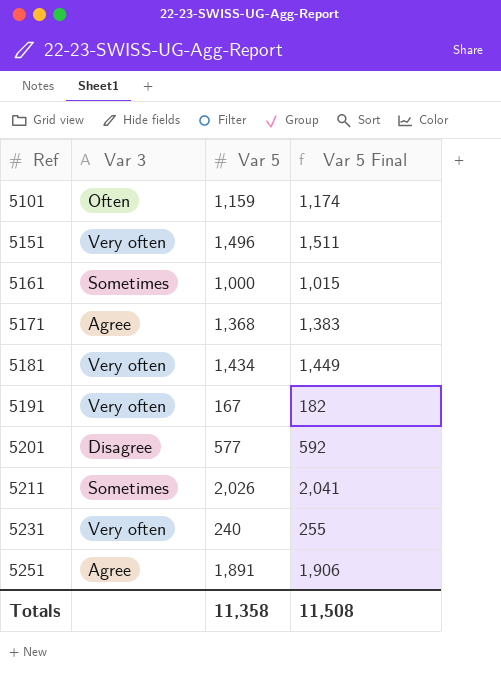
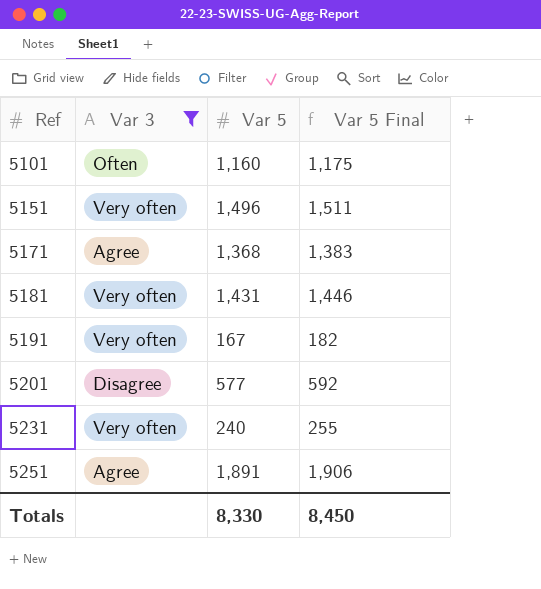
filter: none -> Var 3 != Sometimes
5101 | Var 5: 1,159 -> 1,160
5101 | Var 5 Final: 1,174 -> 1,175
5181 | Var 5: 1,434 -> 1,431
5181 | Var 5 Final: 1,449 -> 1,446
Totals | Var 5: 11,358 -> 8,330
Totals | Var 5 Final: 11,508 -> 8,450

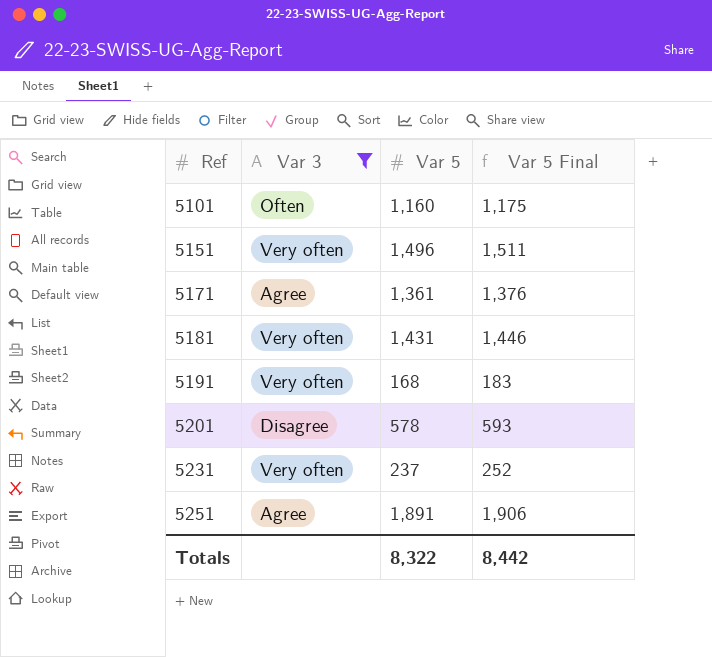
5171 | Var 5: 1,368 -> 1,361
5171 | Var 5 Final: 1,383 -> 1,376
5191 | Var 5: 167 -> 168
5191 | Var 5 Final: 182 -> 183
5201 | Var 5: 577 -> 578
5201 | Var 5 Final: 592 -> 593
5231 | Var 5: 240 -> 237
5231 | Var 5 Final: 255 -> 252
Totals | Var 5: 8,330 -> 8,322
Totals | Var 5 Final: 8,450 -> 8,442

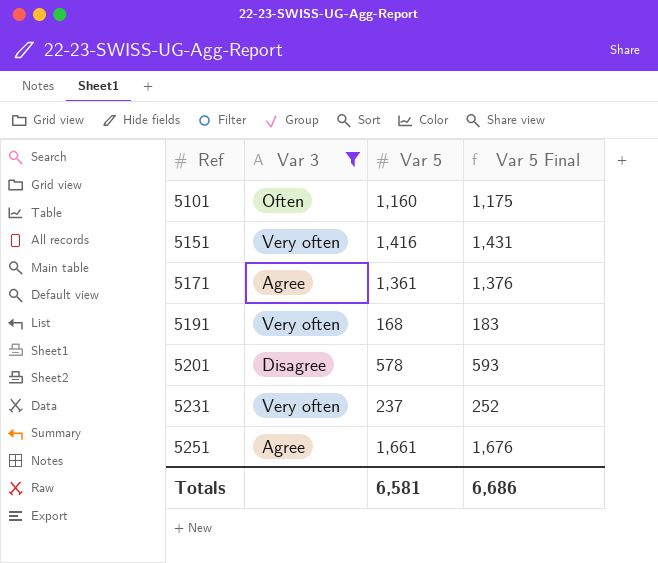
row 5181: Very often | 1,431 | 1,446 -> none
5151 | Var 5: 1,496 -> 1,416
5151 | Var 5 Final: 1,511 -> 1,431
5251 | Var 5: 1,891 -> 1,661
5251 | Var 5 Final: 1,906 -> 1,676
Totals | Var 5: 8,322 -> 6,581
Totals | Var 5 Final: 8,442 -> 6,686

